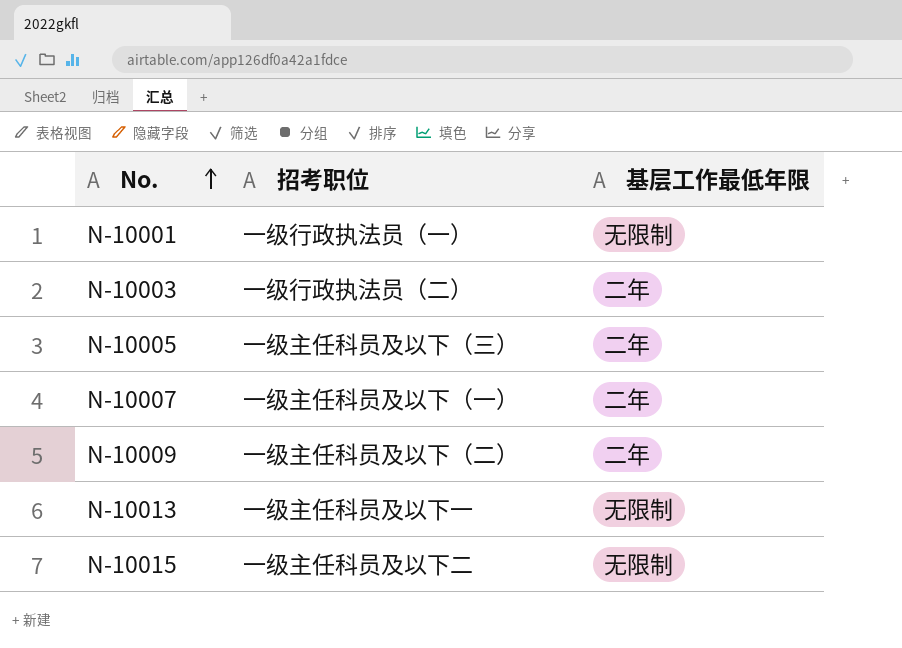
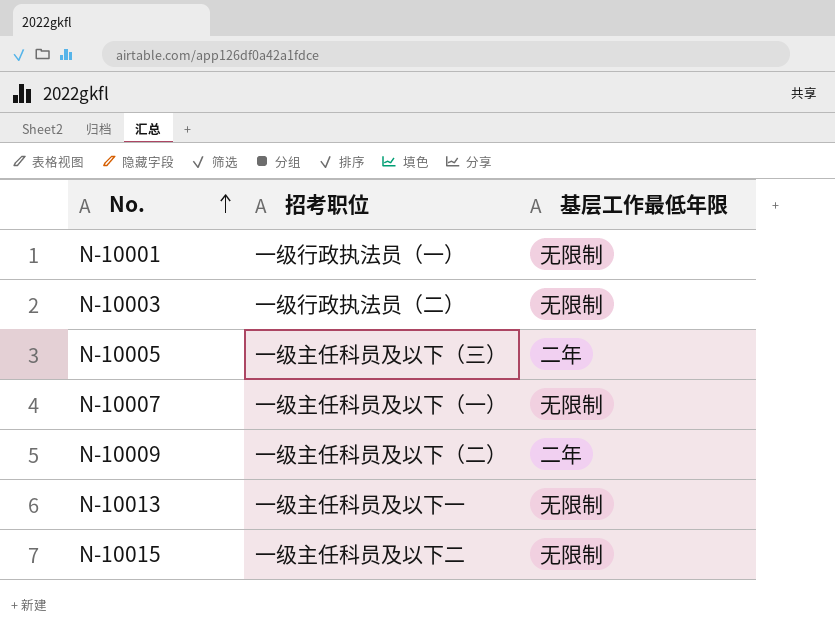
N-10003 | 基层工作最低年限: 二年 -> 无限制
N-10007 | 基层工作最低年限: 二年 -> 无限制

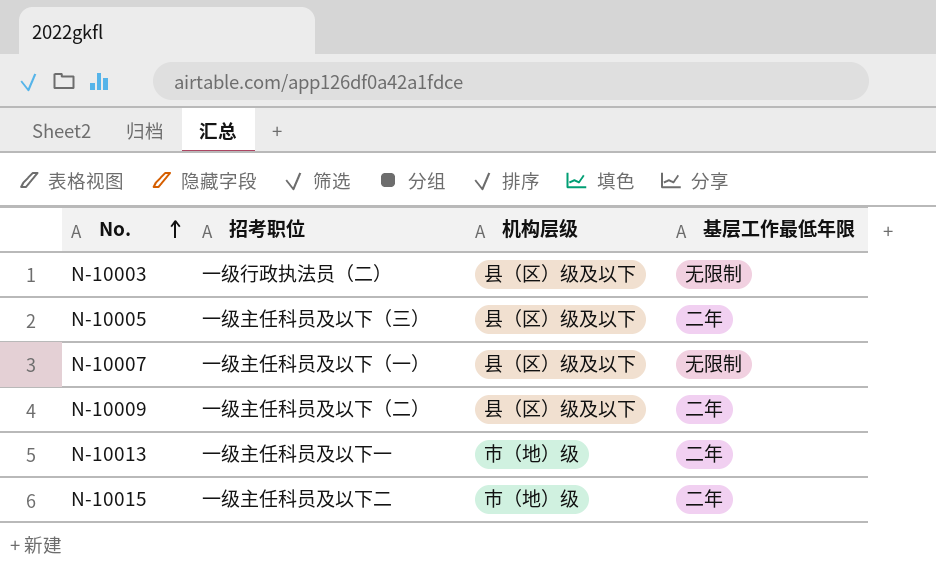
column 机构层级 | position: none -> 3
row N-10001: 一级行政执法员（一） | 无限制 -> none
N-10013 | 基层工作最低年限: 无限制 -> 二年
N-10015 | 基层工作最低年限: 无限制 -> 二年

